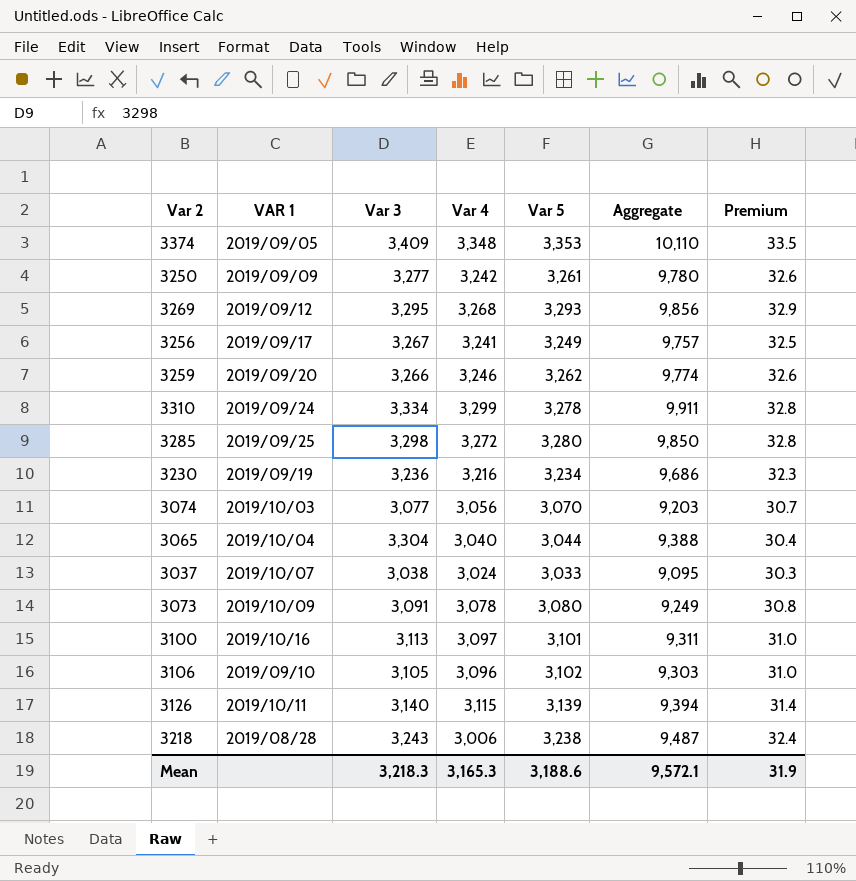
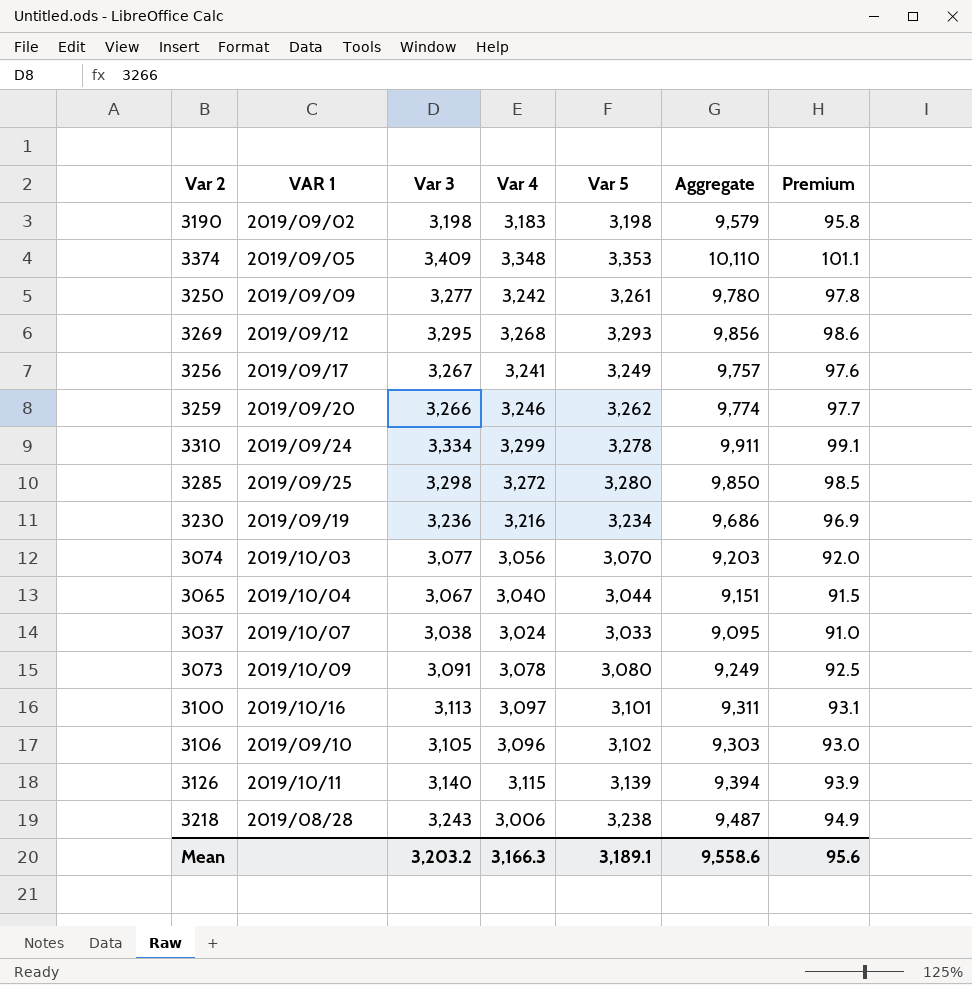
column Premium | formula: [Var 5] * 0.01 -> [Aggregate] * 0.01
row 3190: none -> 2019/09/02 | 3,198 | 3,183 | 3,198 | 9,579 | 95.8
3065 | Var 3: 3,304 -> 3,067
3065 | Aggregate: 9,388 -> 9,151
Mean | Var 3: 3,218.3 -> 3,203.2
Mean | Var 4: 3,165.3 -> 3,166.3
Mean | Var 5: 3,188.6 -> 3,189.1
Mean | Aggregate: 9,572.1 -> 9,558.6
Mean | Premium: 31.9 -> 95.6

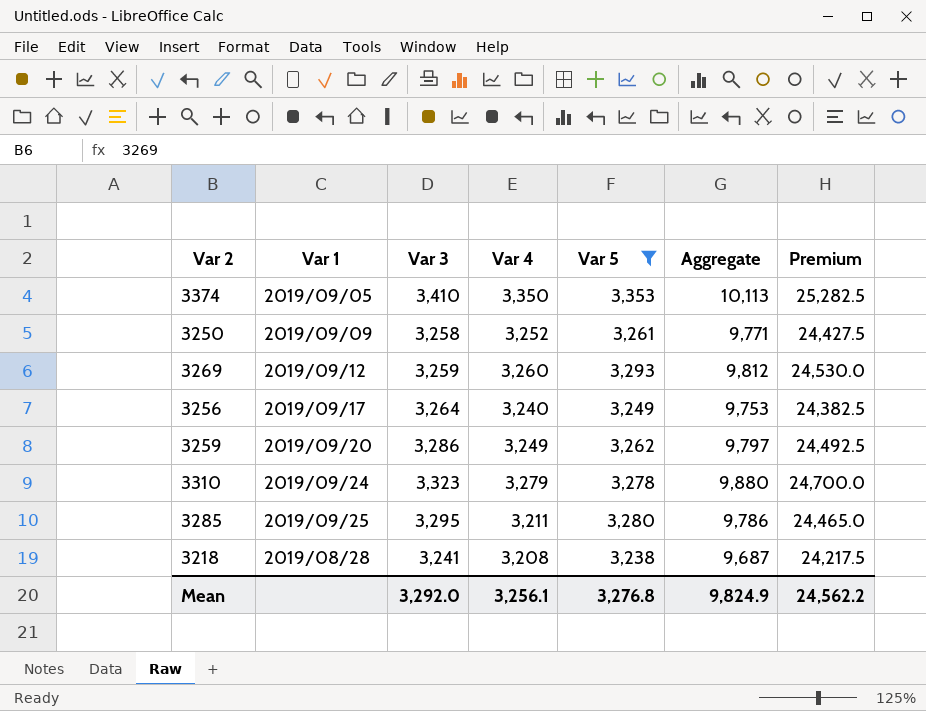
filter: none -> Var 5 >= 3,238
column name: VAR 1 -> Var 1
column Premium | formula: [Aggregate] * 0.01 -> [Aggregate] * 2.5
3374 | Var 3: 3,409 -> 3,410
3374 | Var 4: 3,348 -> 3,350
3374 | Aggregate: 10,110 -> 10,113
3250 | Var 3: 3,277 -> 3,258
3250 | Var 4: 3,242 -> 3,252
3250 | Aggregate: 9,780 -> 9,771
3269 | Var 3: 3,295 -> 3,259
3269 | Var 4: 3,268 -> 3,260
3269 | Aggregate: 9,856 -> 9,812
3256 | Var 3: 3,267 -> 3,264
3256 | Var 4: 3,241 -> 3,240
3256 | Aggregate: 9,757 -> 9,753
3259 | Var 3: 3,266 -> 3,286
3259 | Var 4: 3,246 -> 3,249
3259 | Aggregate: 9,774 -> 9,797
3310 | Var 3: 3,334 -> 3,323
3310 | Var 4: 3,299 -> 3,279
3310 | Aggregate: 9,911 -> 9,880
3285 | Var 3: 3,298 -> 3,295
3285 | Var 4: 3,272 -> 3,211
3285 | Aggregate: 9,850 -> 9,786
3218 | Var 3: 3,243 -> 3,241
3218 | Var 4: 3,006 -> 3,208
3218 | Aggregate: 9,487 -> 9,687
Mean | Var 3: 3,203.2 -> 3,292.0
Mean | Var 4: 3,166.3 -> 3,256.1
Mean | Var 5: 3,189.1 -> 3,276.8
Mean | Aggregate: 9,558.6 -> 9,824.9
Mean | Premium: 95.6 -> 24,562.2

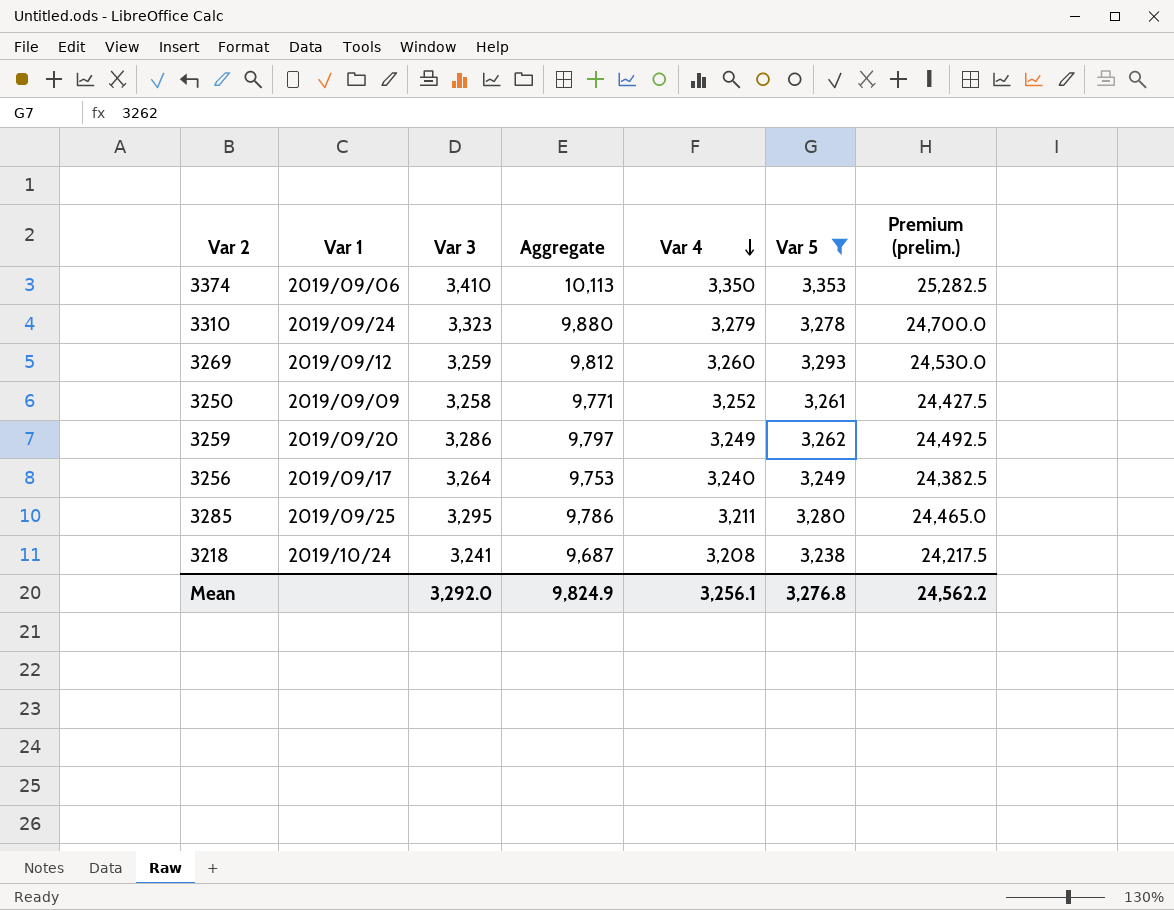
row order: none -> Var 4 descending
column Aggregate | position: 6 -> 4
column name: Premium -> Premium (prelim.)
3374 | Var 1: 2019/09/05 -> 2019/09/06
3218 | Var 1: 2019/08/28 -> 2019/10/24

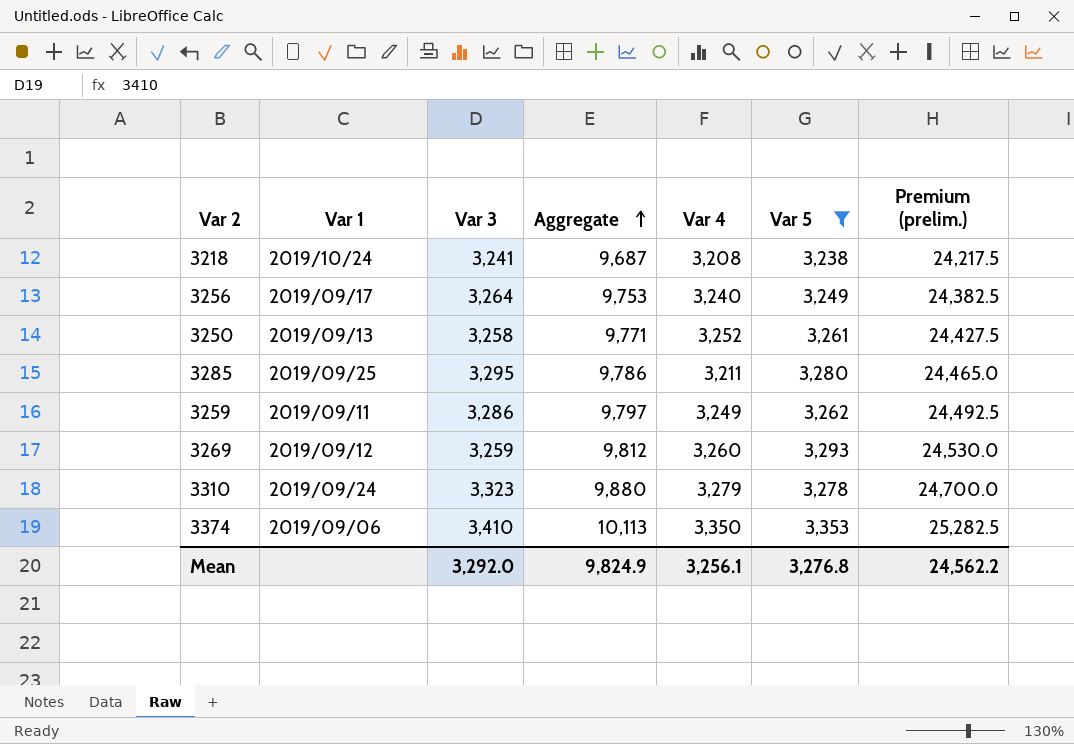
row order: Var 4 descending -> Aggregate ascending
3250 | Var 1: 2019/09/09 -> 2019/09/13
3259 | Var 1: 2019/09/20 -> 2019/09/11

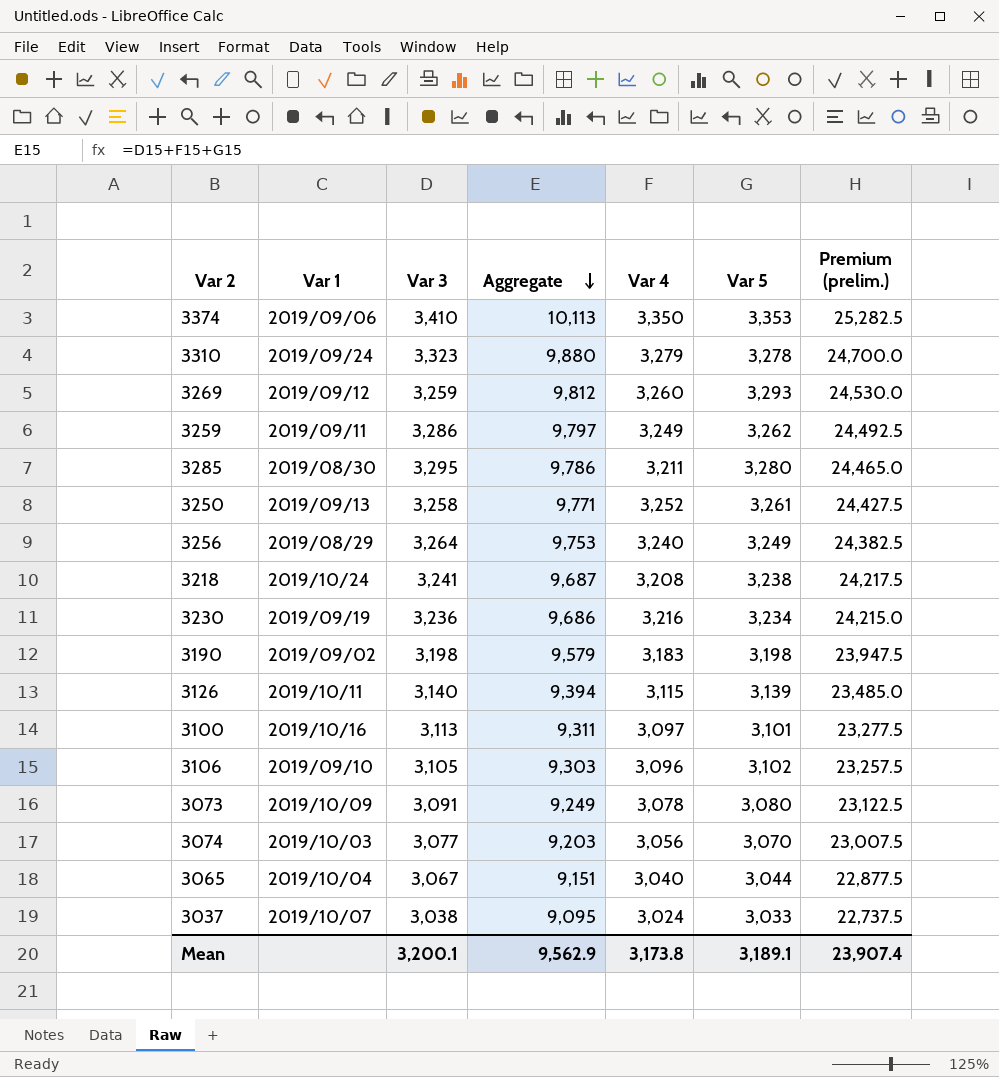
filter: Var 5 >= 3,238 -> none
row order: Aggregate ascending -> Aggregate descending
3285 | Var 1: 2019/09/25 -> 2019/08/30
3256 | Var 1: 2019/09/17 -> 2019/08/29
Mean | Var 3: 3,292.0 -> 3,200.1
Mean | Aggregate: 9,824.9 -> 9,562.9
Mean | Var 4: 3,256.1 -> 3,173.8
Mean | Var 5: 3,276.8 -> 3,189.1
Mean | Premium (prelim.): 24,562.2 -> 23,907.4

